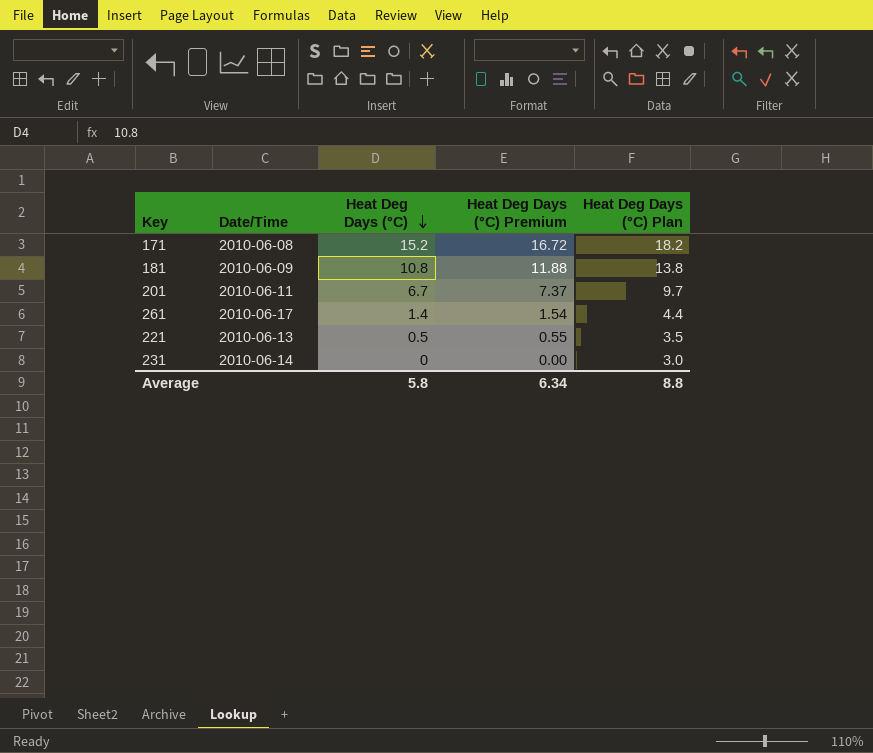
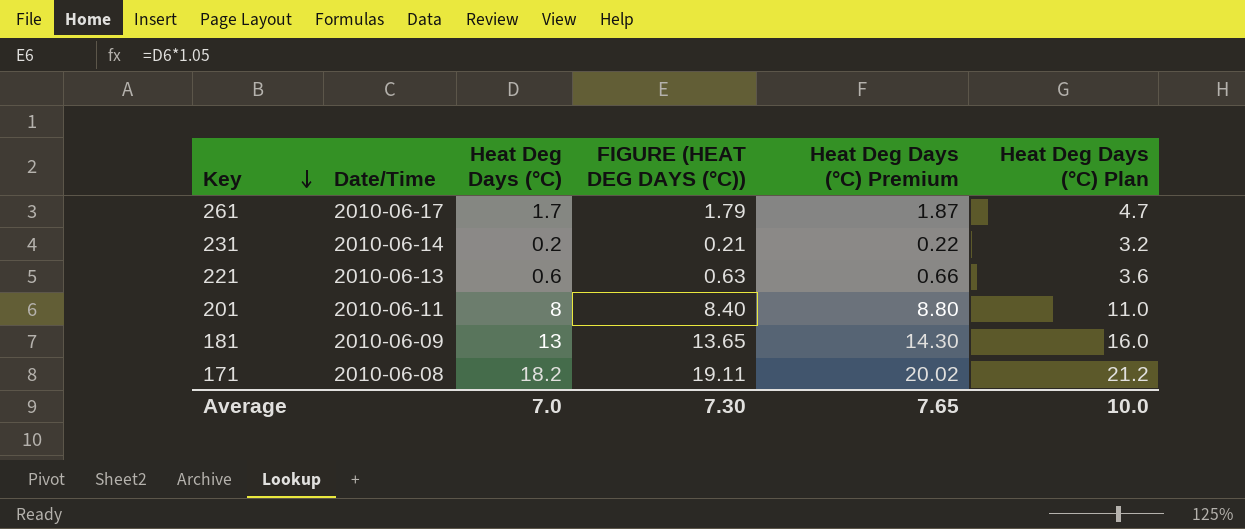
row order: Heat Deg Days (°C) descending -> Key descending
column FIGURE (HEAT DEG DAYS (°C)) | formula: none -> [Heat Deg Days (°C)] * 1.05
261 | Heat Deg Days (°C): 1.4 -> 1.7
261 | Heat Deg Days (°C) Premium: 1.54 -> 1.87
261 | Heat Deg Days (°C) Plan: 4.4 -> 4.7
231 | Heat Deg Days (°C): 0 -> 0.2
231 | Heat Deg Days (°C) Premium: 0.00 -> 0.22
231 | Heat Deg Days (°C) Plan: 3.0 -> 3.2
221 | Heat Deg Days (°C): 0.5 -> 0.6
221 | Heat Deg Days (°C) Premium: 0.55 -> 0.66
221 | Heat Deg Days (°C) Plan: 3.5 -> 3.6
201 | Heat Deg Days (°C): 6.7 -> 8
201 | Heat Deg Days (°C) Premium: 7.37 -> 8.80
201 | Heat Deg Days (°C) Plan: 9.7 -> 11.0
181 | Heat Deg Days (°C): 10.8 -> 13
181 | Heat Deg Days (°C) Premium: 11.88 -> 14.30
181 | Heat Deg Days (°C) Plan: 13.8 -> 16.0
171 | Heat Deg Days (°C): 15.2 -> 18.2
171 | Heat Deg Days (°C) Premium: 16.72 -> 20.02
171 | Heat Deg Days (°C) Plan: 18.2 -> 21.2
Average | Heat Deg Days (°C): 5.8 -> 7.0
Average | Heat Deg Days (°C) Premium: 6.34 -> 7.65
Average | Heat Deg Days (°C) Plan: 8.8 -> 10.0

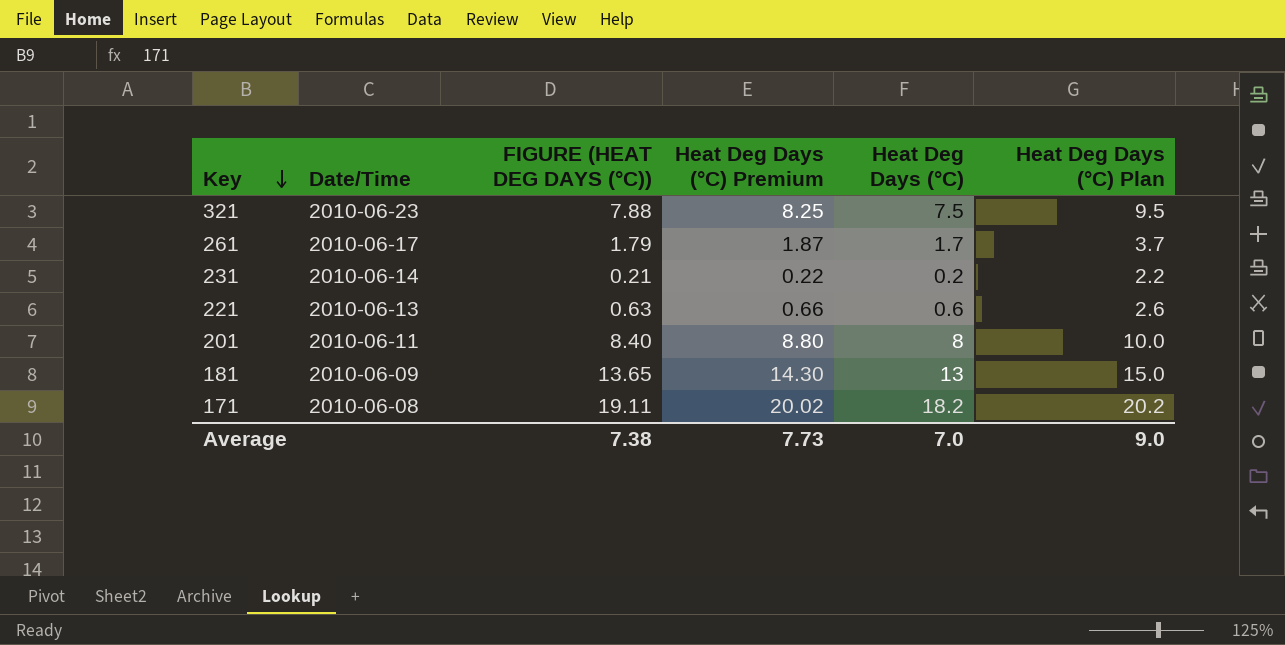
column Heat Deg Days (°C) | position: 3 -> 5
column Heat Deg Days (°C) Plan | formula: [Heat Deg Days (°C)] + 3 -> [Heat Deg Days (°C)] + 2
row 321: none -> 2010-06-23 | 7.88 | 8.25 | 7.5 | 9.5
Average | FIGURE (HEAT DEG DAYS (°C)): 7.30 -> 7.38
Average | Heat Deg Days (°C) Premium: 7.65 -> 7.73
Average | Heat Deg Days (°C) Plan: 10.0 -> 9.0

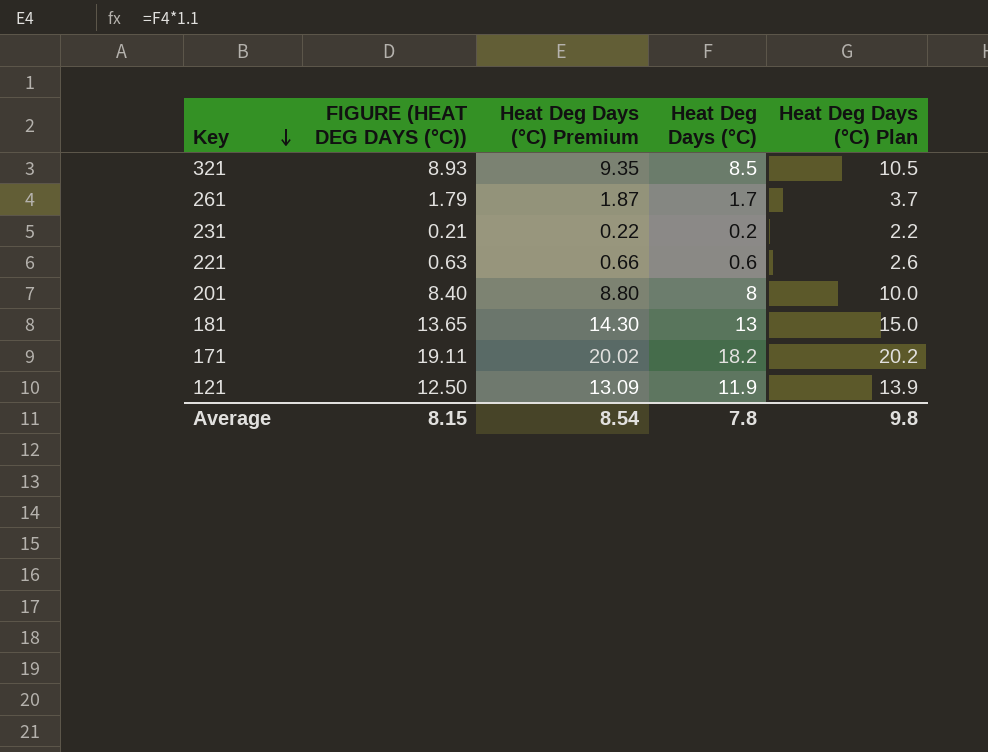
column Date/Time | position: 2 -> none
321 | FIGURE (HEAT DEG DAYS (°C)): 7.88 -> 8.93
321 | Heat Deg Days (°C) Premium: 8.25 -> 9.35
321 | Heat Deg Days (°C): 7.5 -> 8.5
321 | Heat Deg Days (°C) Plan: 9.5 -> 10.5
row 121: none -> 12.50 | 13.09 | 11.9 | 13.9
Average | FIGURE (HEAT DEG DAYS (°C)): 7.38 -> 8.15
Average | Heat Deg Days (°C) Premium: 7.73 -> 8.54
Average | Heat Deg Days (°C): 7.0 -> 7.8
Average | Heat Deg Days (°C) Plan: 9.0 -> 9.8

